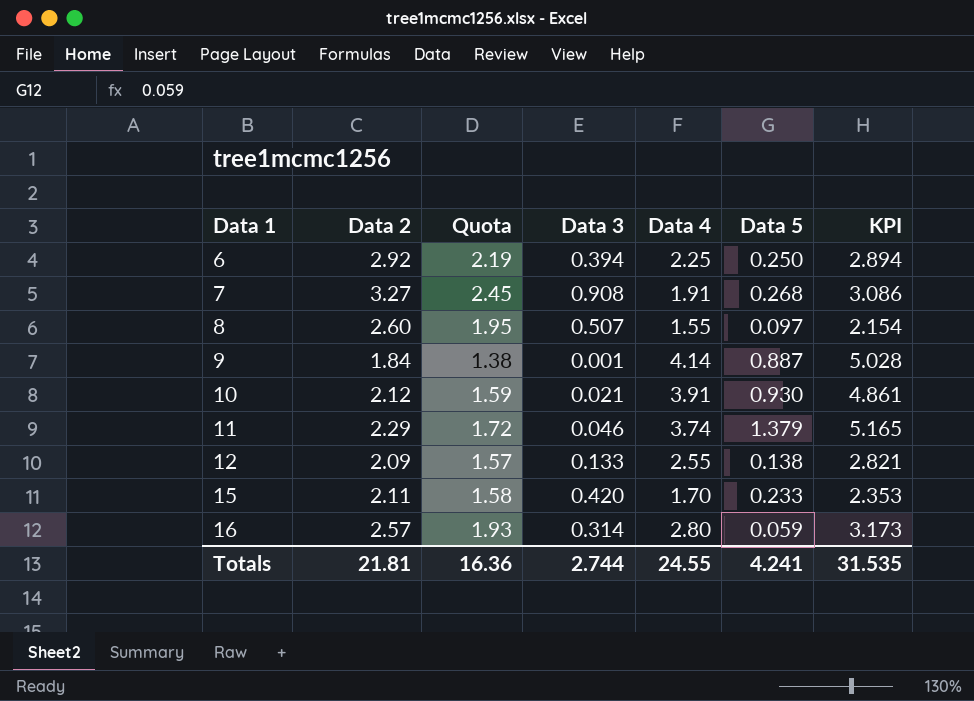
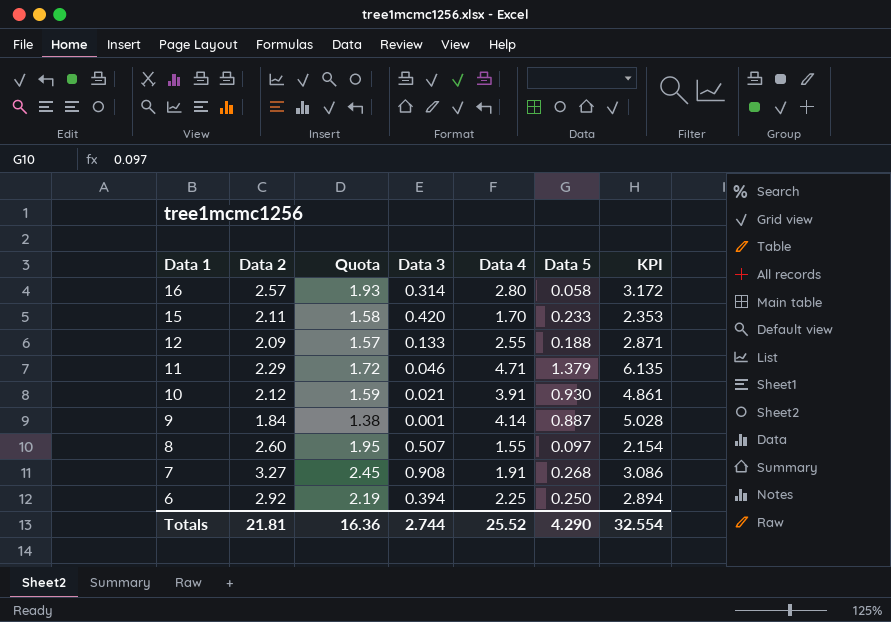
row order: Data 1 ascending -> Data 1 descending
16 | Data 5: 0.059 -> 0.058
16 | KPI: 3.173 -> 3.172
12 | Data 5: 0.138 -> 0.188
12 | KPI: 2.821 -> 2.871
11 | Data 4: 3.74 -> 4.71
11 | KPI: 5.165 -> 6.135
Totals | Data 4: 24.55 -> 25.52
Totals | Data 5: 4.241 -> 4.290
Totals | KPI: 31.535 -> 32.554

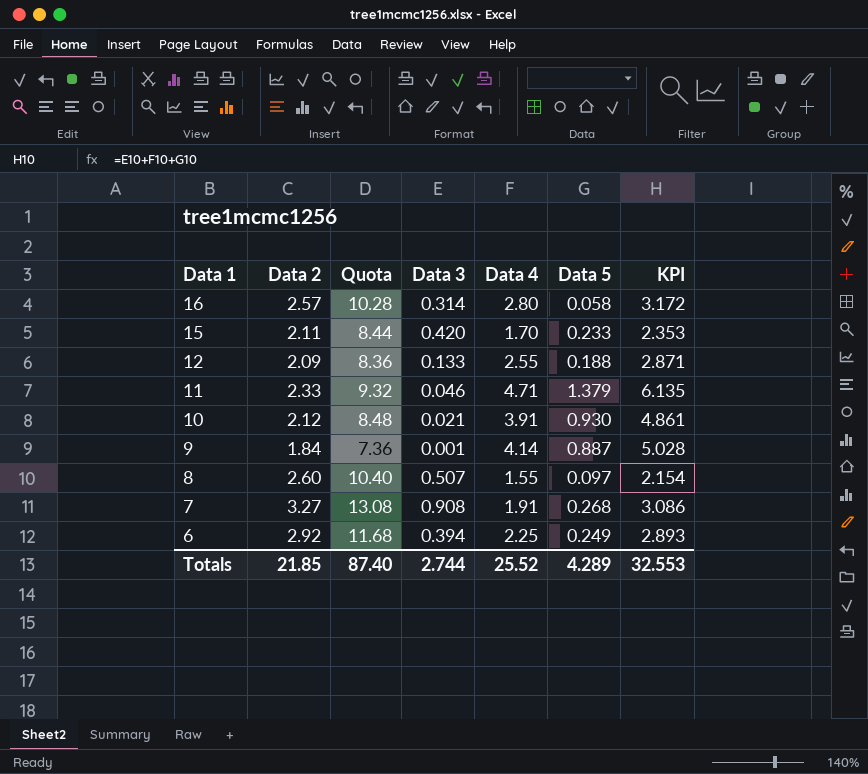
column Quota | formula: [Data 2] * 0.75 -> [Data 2] * 4
11 | Data 2: 2.29 -> 2.33
6 | Data 5: 0.250 -> 0.249
6 | KPI: 2.894 -> 2.893
Totals | Data 2: 21.81 -> 21.85
Totals | Quota: 16.36 -> 87.40
Totals | Data 5: 4.290 -> 4.289
Totals | KPI: 32.554 -> 32.553

